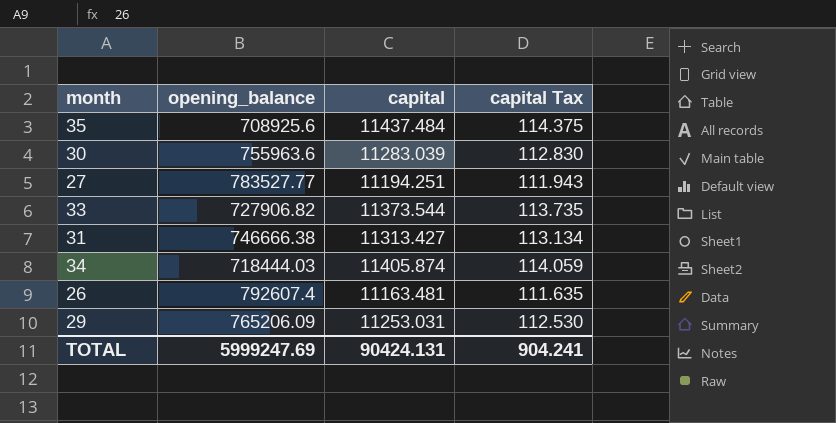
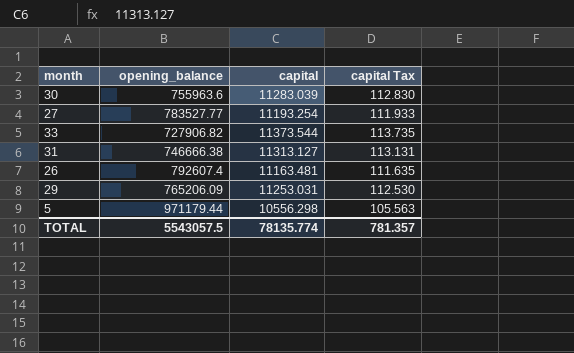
row 35: 708925.6 | 11437.484 | 114.375 -> none
row 34: 718444.03 | 11405.874 | 114.059 -> none
27 | capital: 11194.251 -> 11193.254
27 | capital Tax: 111.943 -> 111.933
31 | capital: 11313.427 -> 11313.127
31 | capital Tax: 113.134 -> 113.131
row 5: none -> 971179.44 | 10556.298 | 105.563
TOTAL | opening_balance: 5999247.69 -> 5543057.5
TOTAL | capital: 90424.131 -> 78135.774
TOTAL | capital Tax: 904.241 -> 781.357

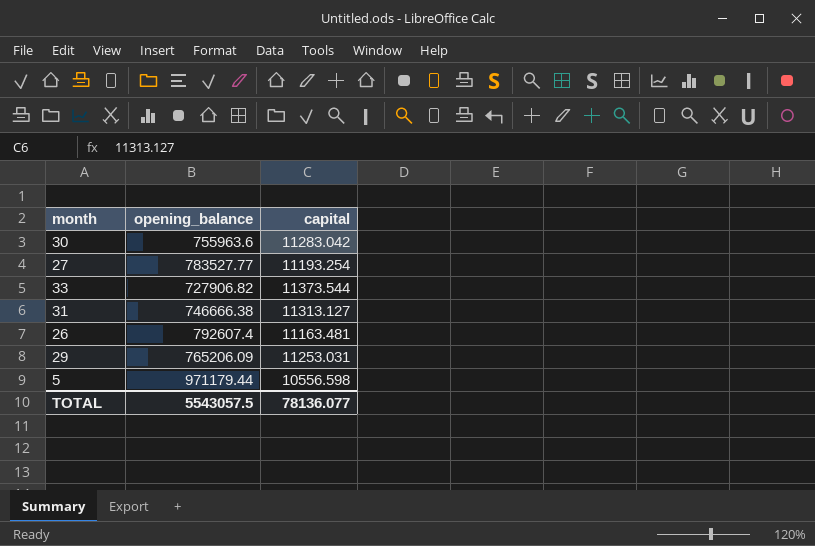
column capital Tax | formula: [capital] * 0.01 -> none
30 | capital: 11283.039 -> 11283.042
5 | capital: 10556.298 -> 10556.598
TOTAL | capital: 78135.774 -> 78136.077

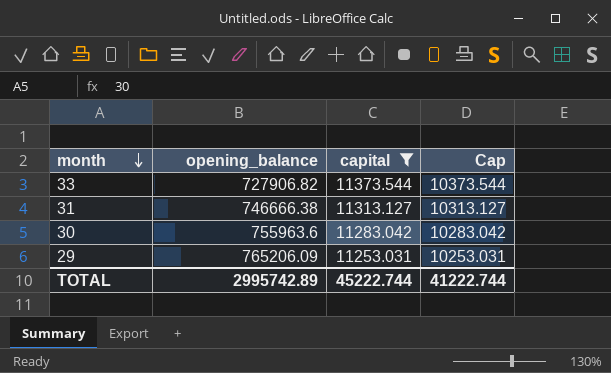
filter: none -> capital >= 11253.031
row order: none -> month descending
column Cap | formula: none -> [capital] - 1000
TOTAL | opening_balance: 5543057.5 -> 2995742.89
TOTAL | capital: 78136.077 -> 45222.744

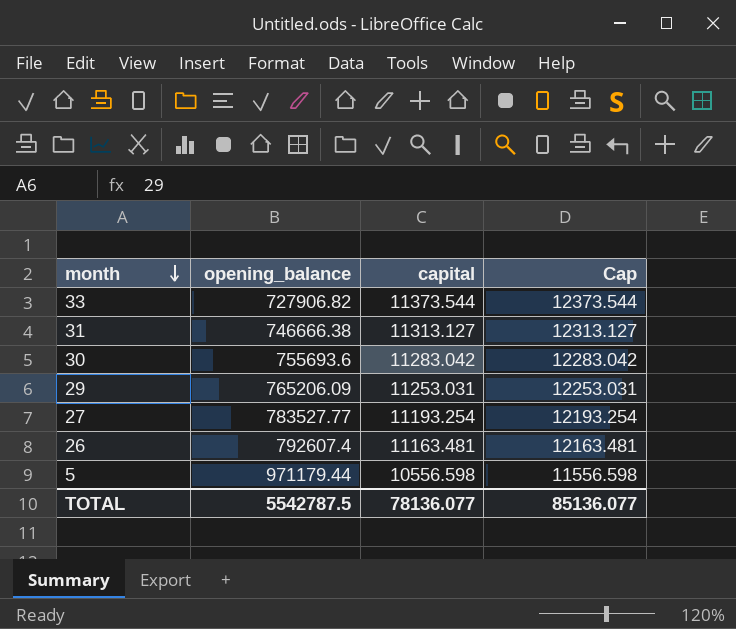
filter: capital >= 11253.031 -> none
column Cap | formula: [capital] - 1000 -> [capital] + 1000
30 | opening_balance: 755963.6 -> 755693.6
TOTAL | opening_balance: 2995742.89 -> 5542787.5
TOTAL | capital: 45222.744 -> 78136.077
TOTAL | Cap: 41222.744 -> 85136.077

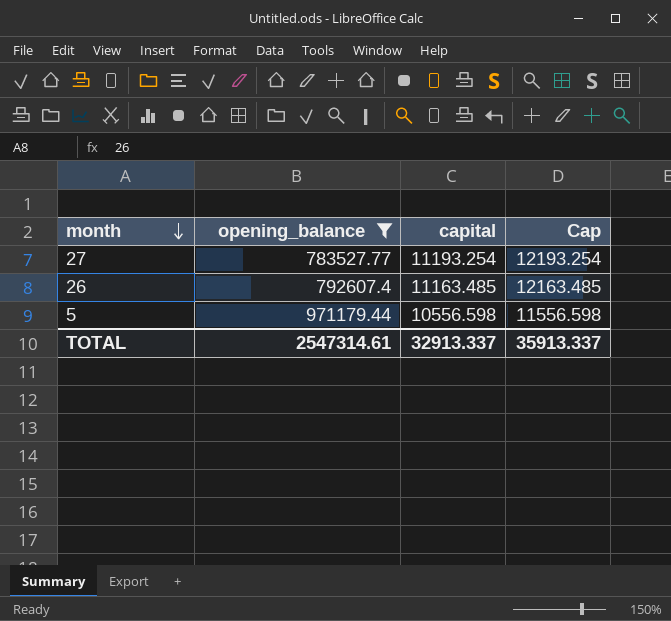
filter: none -> opening_balance >= 783527.77
26 | capital: 11163.481 -> 11163.485
26 | Cap: 12163.481 -> 12163.485
TOTAL | opening_balance: 5542787.5 -> 2547314.61
TOTAL | capital: 78136.077 -> 32913.337
TOTAL | Cap: 85136.077 -> 35913.337

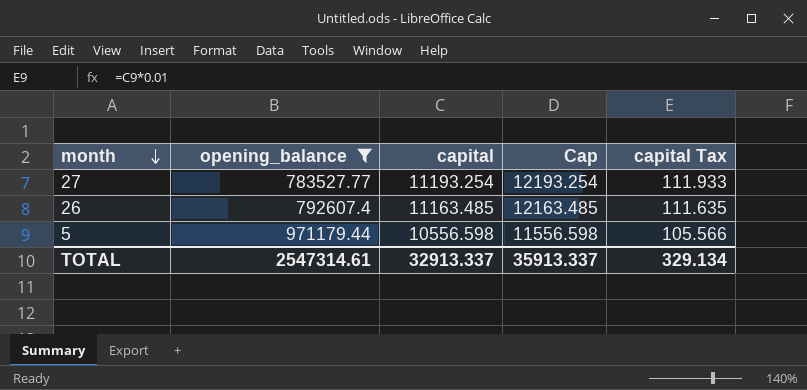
column capital Tax | formula: none -> [capital] * 0.01

